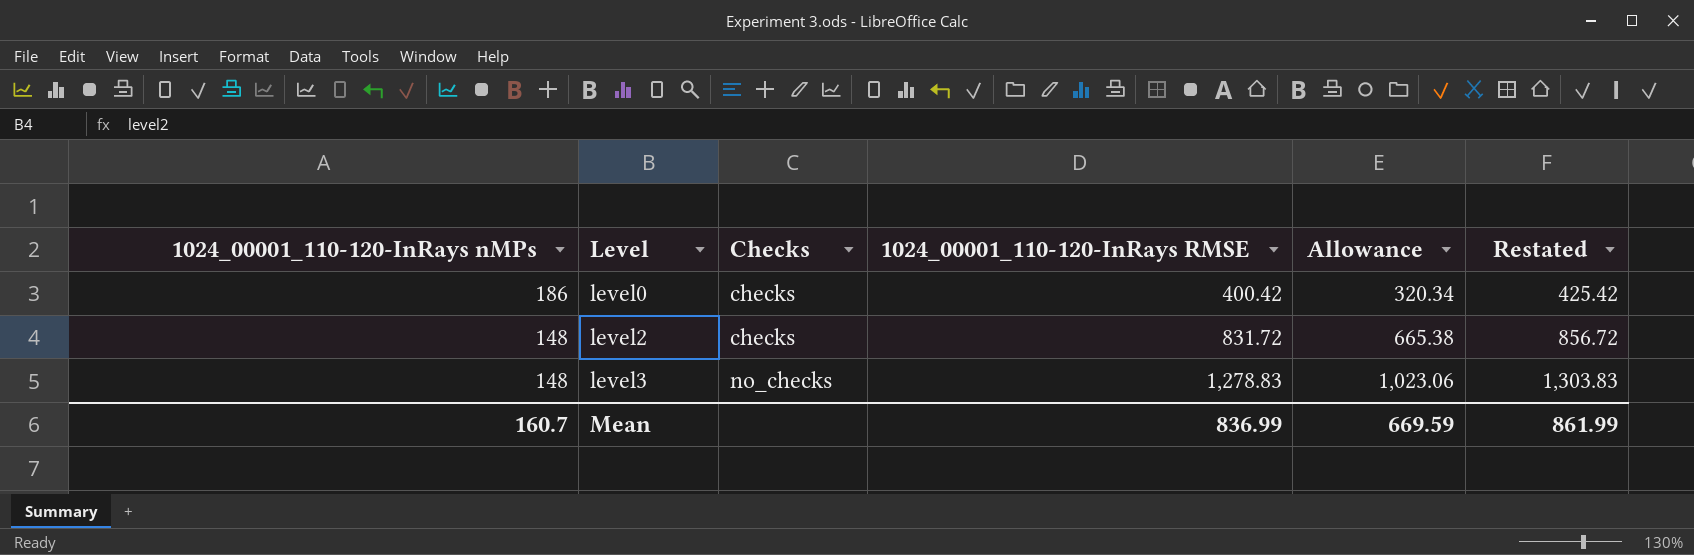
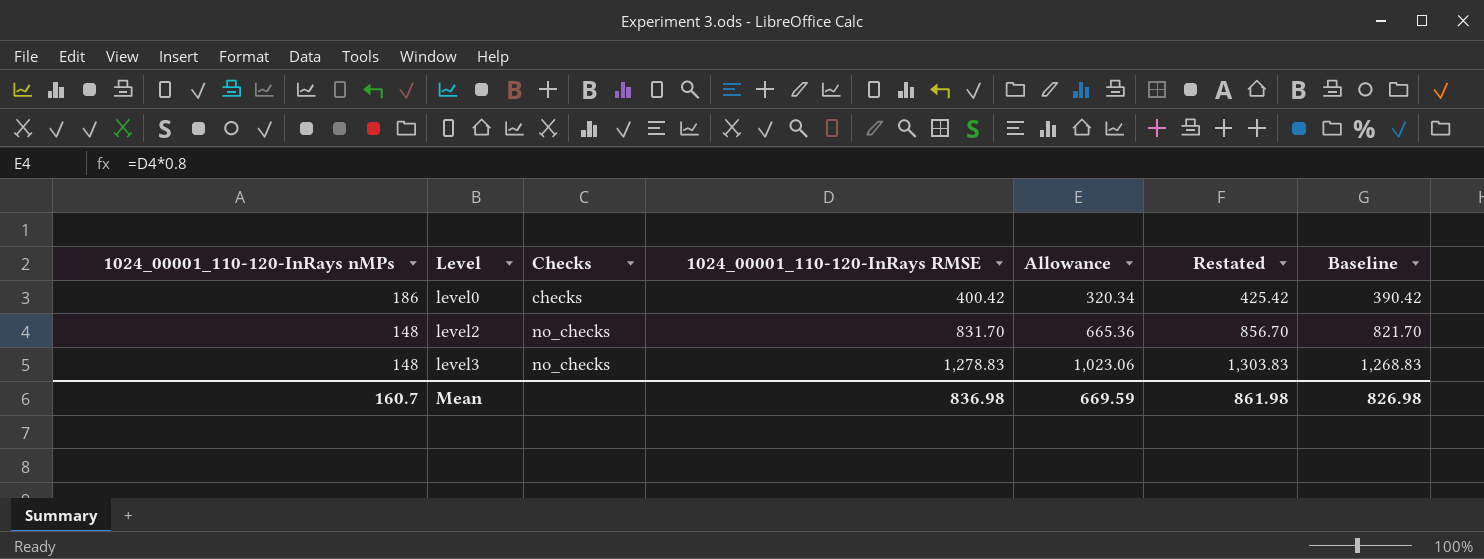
column Baseline | formula: none -> [1024_00001_110-120-InRays RMSE] - 10
level2 | Checks: checks -> no_checks
level2 | 1024_00001_110-120-InRays RMSE: 831.72 -> 831.70
level2 | Allowance: 665.38 -> 665.36
level2 | Restated: 856.72 -> 856.70
Mean | 1024_00001_110-120-InRays RMSE: 836.99 -> 836.98
Mean | Restated: 861.99 -> 861.98

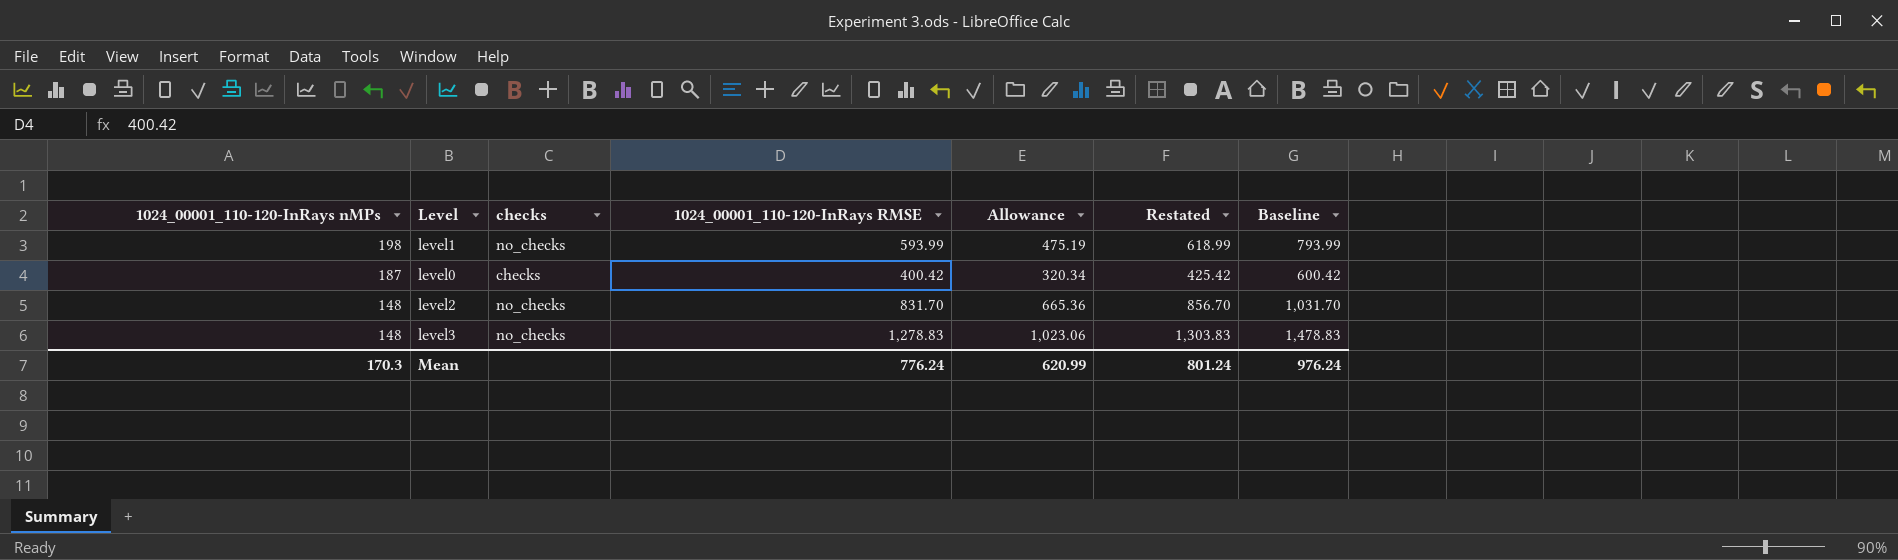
column name: Checks -> checks
column Baseline | formula: [1024_00001_110-120-InRays RMSE] - 10 -> [1024_00001_110-120-InRays RMSE] + 200
row level1: none -> 198 | no_checks | 593.99 | 475.19 | 618.99 | 793.99
level0 | 1024_00001_110-120-InRays nMPs: 186 -> 187
Mean | 1024_00001_110-120-InRays nMPs: 160.7 -> 170.3
Mean | 1024_00001_110-120-InRays RMSE: 836.98 -> 776.24
Mean | Allowance: 669.59 -> 620.99
Mean | Restated: 861.98 -> 801.24
Mean | Baseline: 826.98 -> 976.24

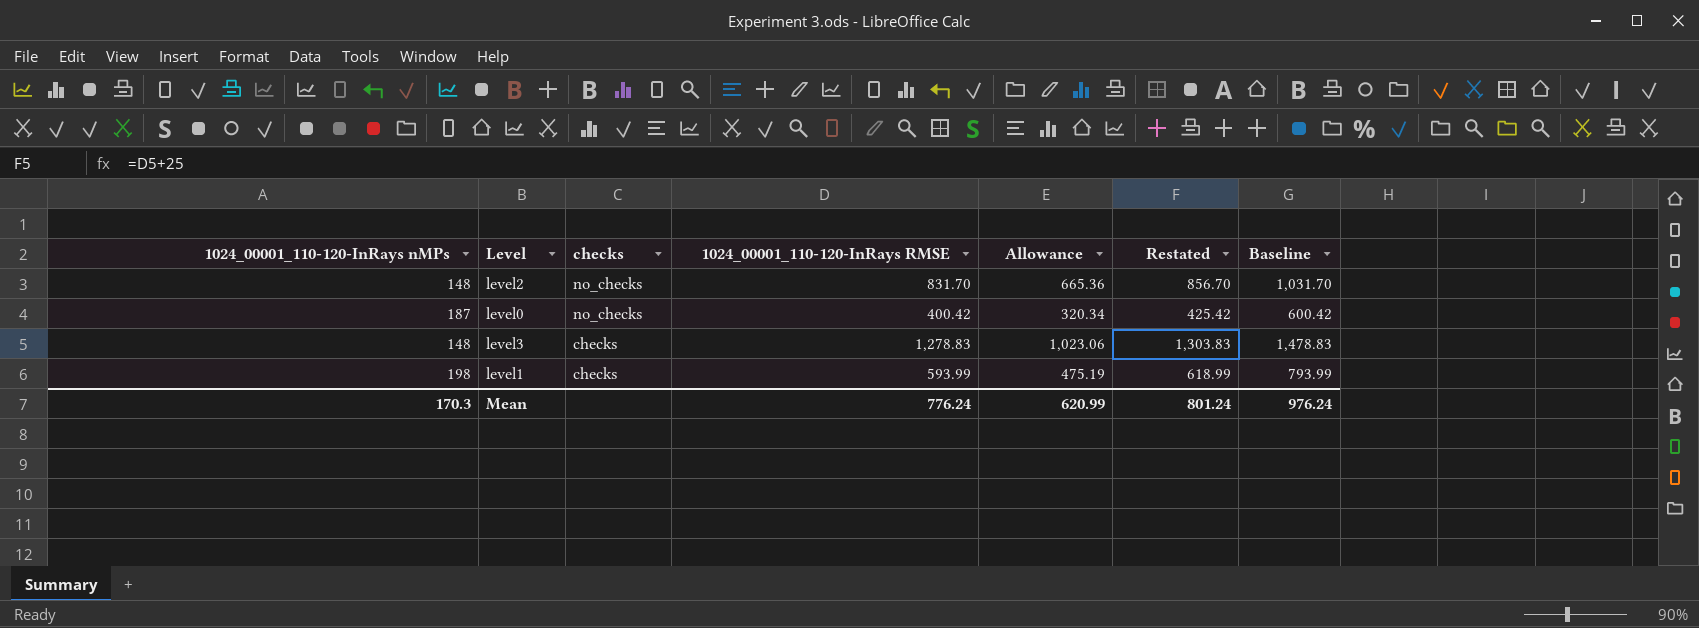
row order: 1024_00001_110-120-InRays nMPs descending -> checks descending
level0 | checks: checks -> no_checks
level3 | checks: no_checks -> checks
level1 | checks: no_checks -> checks

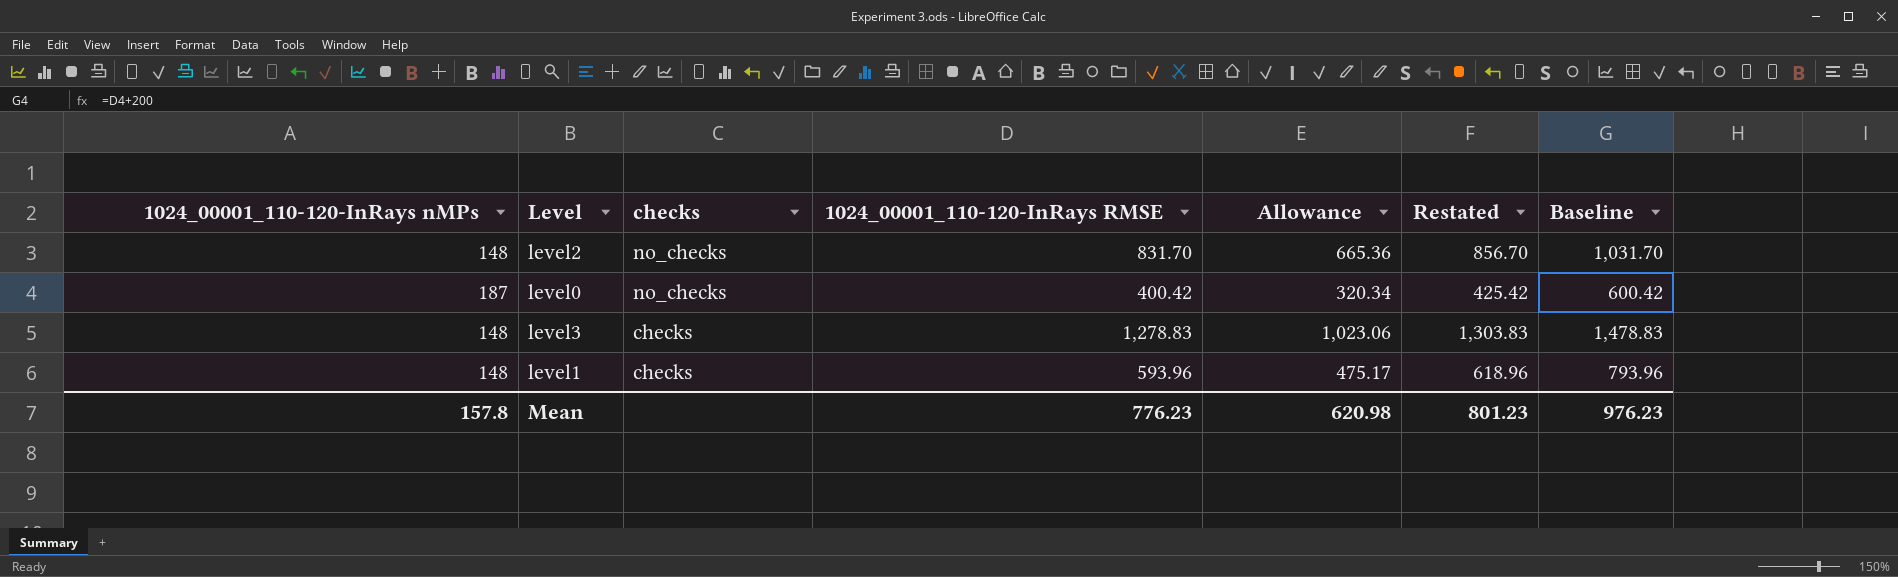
level1 | 1024_00001_110-120-InRays nMPs: 198 -> 148
level1 | 1024_00001_110-120-InRays RMSE: 593.99 -> 593.96
level1 | Allowance: 475.19 -> 475.17
level1 | Restated: 618.99 -> 618.96
level1 | Baseline: 793.99 -> 793.96
Mean | 1024_00001_110-120-InRays nMPs: 170.3 -> 157.8
Mean | 1024_00001_110-120-InRays RMSE: 776.24 -> 776.23
Mean | Allowance: 620.99 -> 620.98
Mean | Restated: 801.24 -> 801.23
Mean | Baseline: 976.24 -> 976.23

